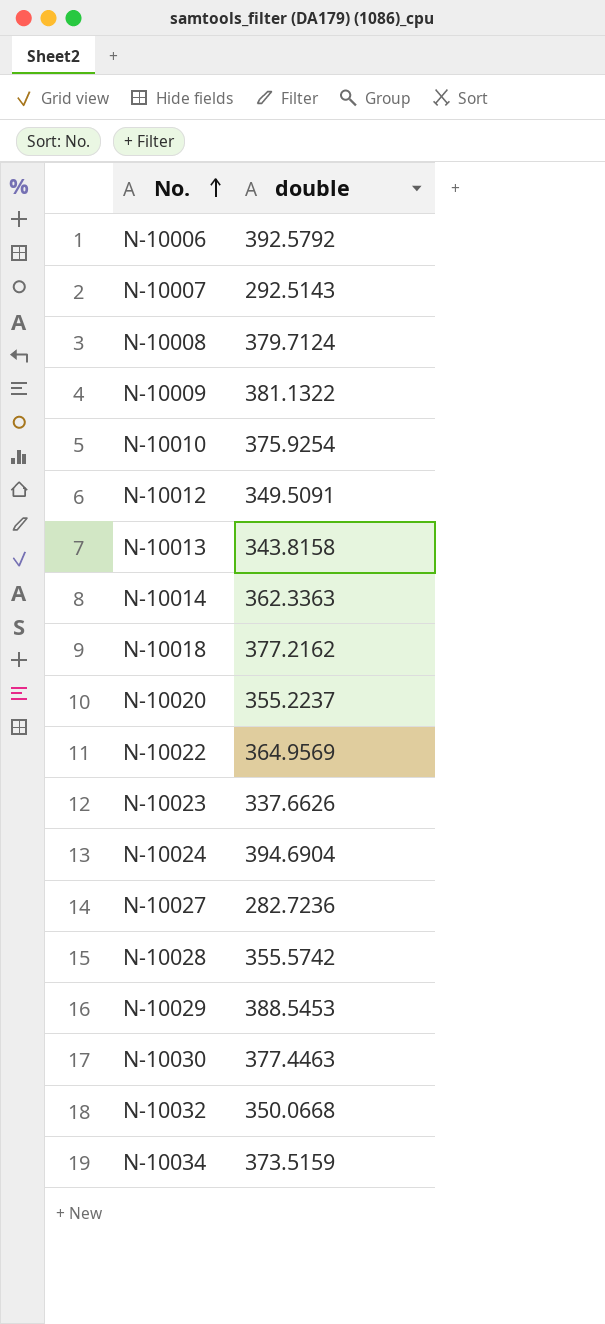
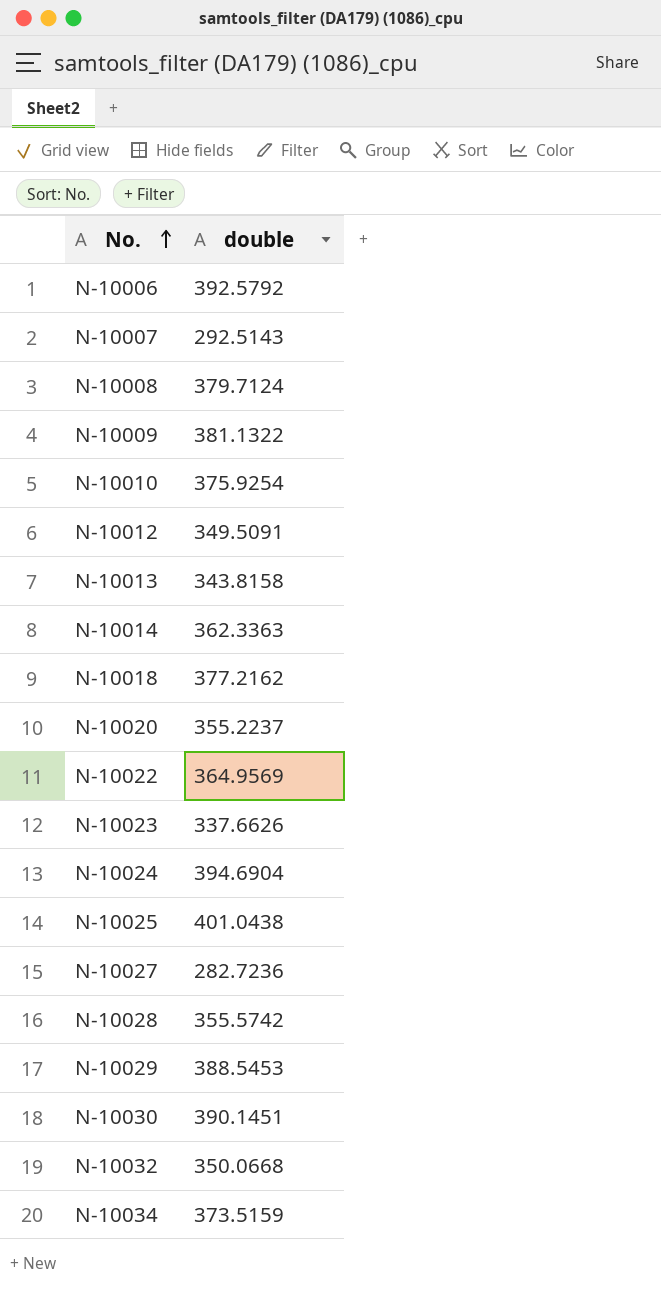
row N-10025: none -> 401.0438
N-10030 | double: 377.4463 -> 390.1451

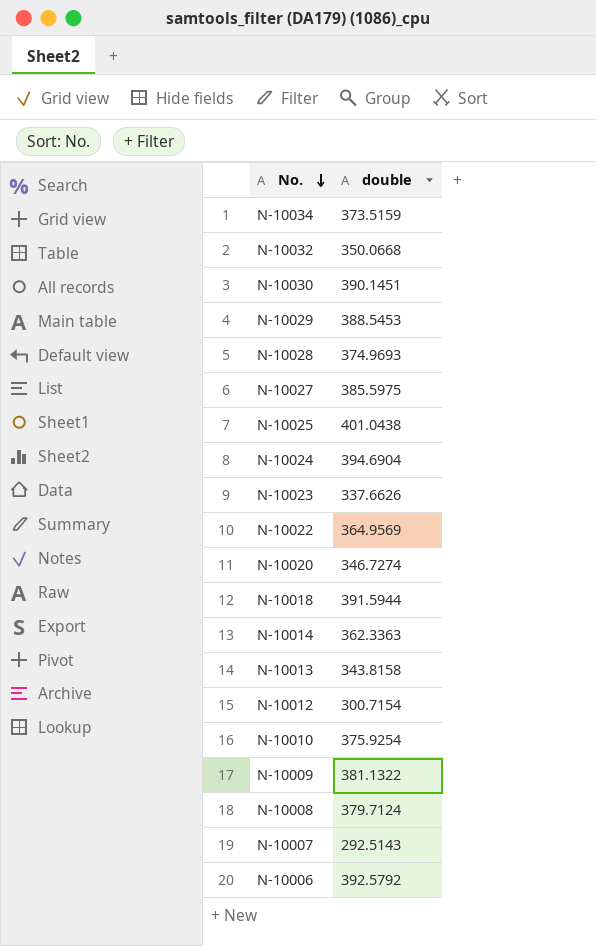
row order: No. ascending -> No. descending
N-10028 | double: 355.5742 -> 374.9693
N-10027 | double: 282.7236 -> 385.5975
N-10020 | double: 355.2237 -> 346.7274
N-10018 | double: 377.2162 -> 391.5944
N-10012 | double: 349.5091 -> 300.7154

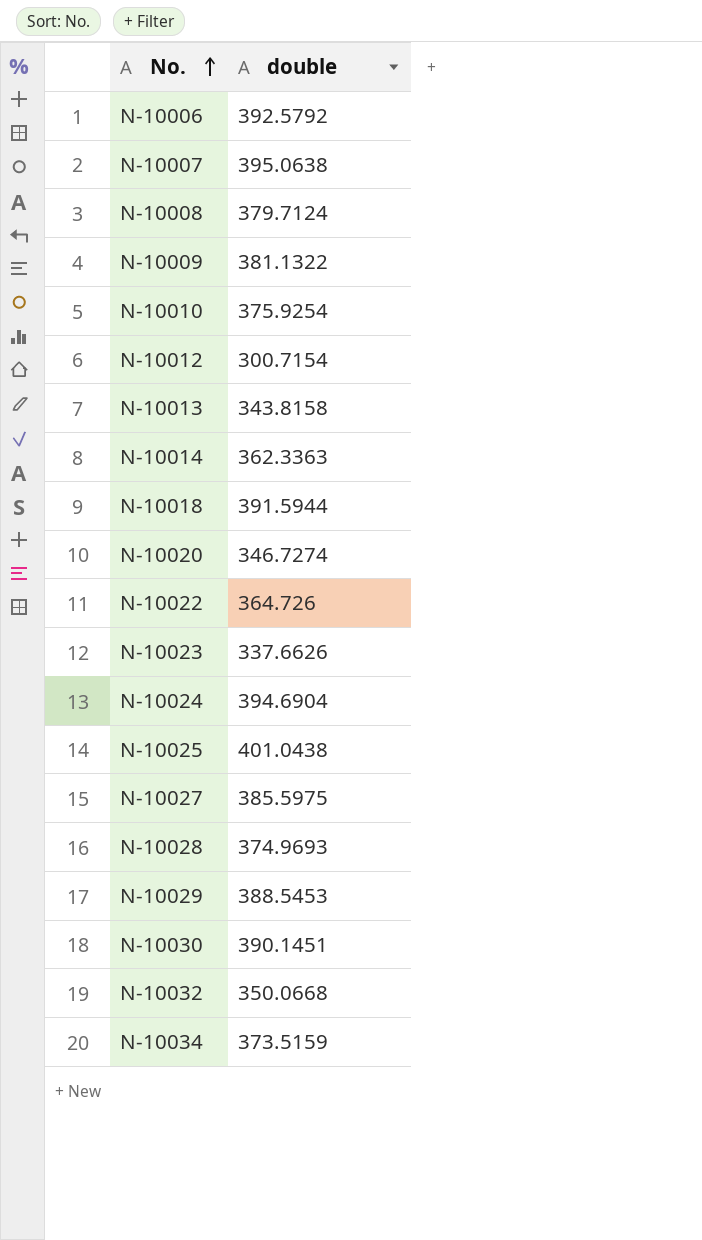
row order: No. descending -> No. ascending
N-10007 | double: 292.5143 -> 395.0638
N-10022 | double: 364.9569 -> 364.726

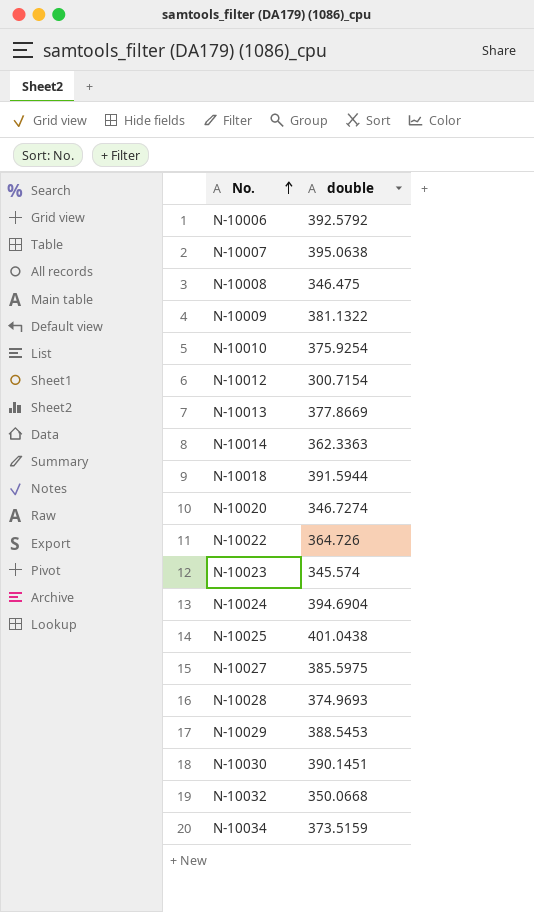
N-10008 | double: 379.7124 -> 346.475
N-10013 | double: 343.8158 -> 377.8669
N-10023 | double: 337.6626 -> 345.574

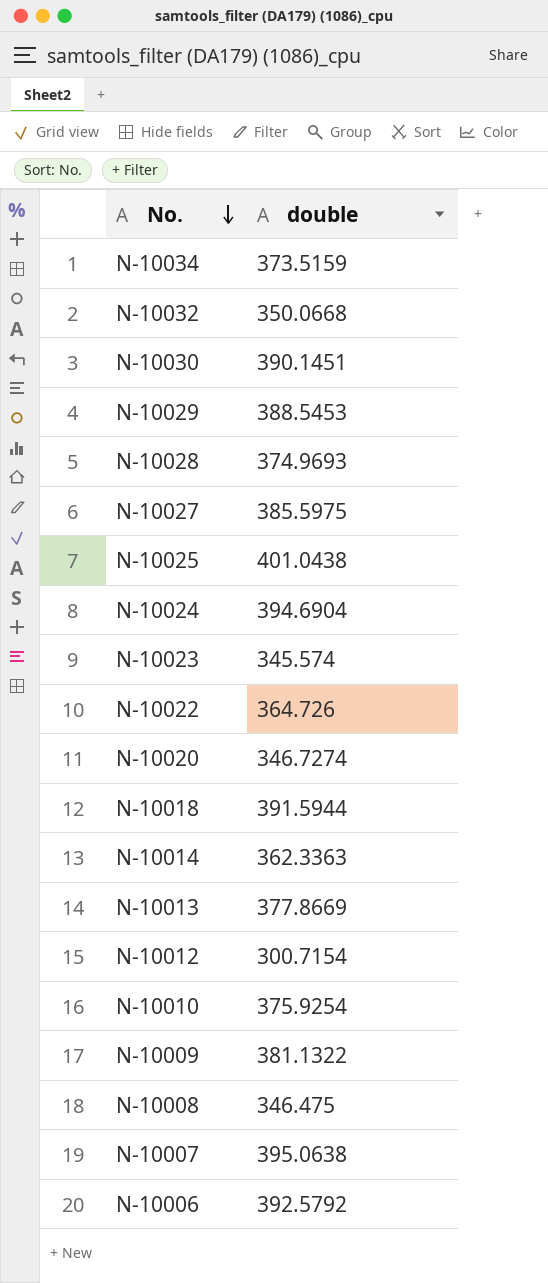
row order: No. ascending -> No. descending

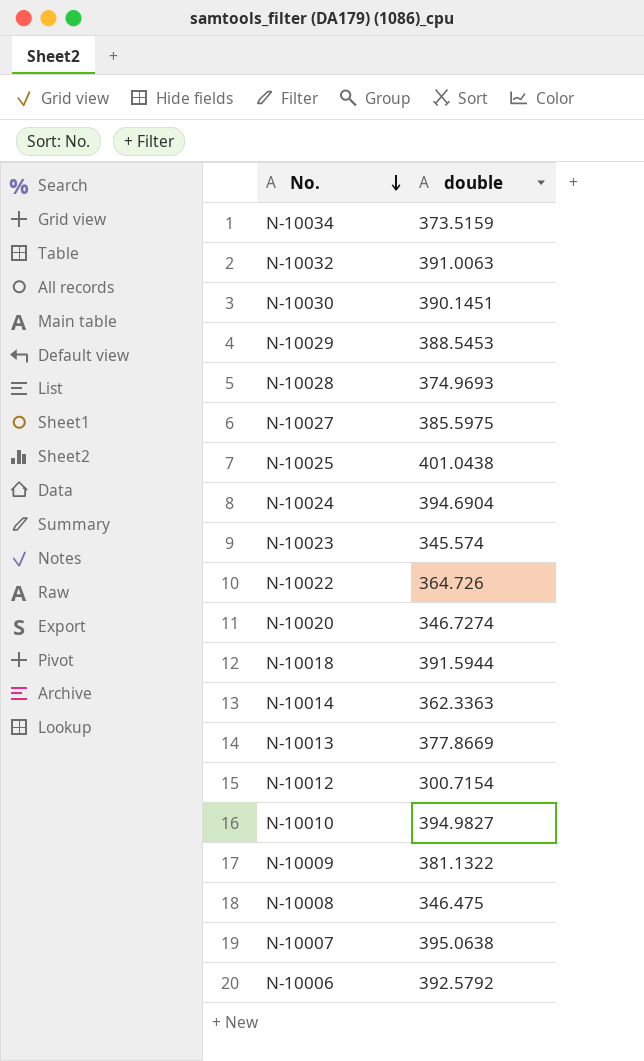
N-10032 | double: 350.0668 -> 391.0063
N-10010 | double: 375.9254 -> 394.9827

